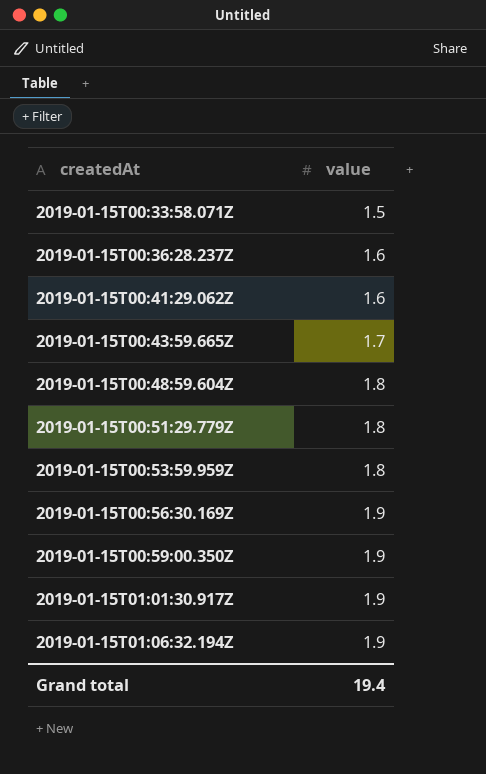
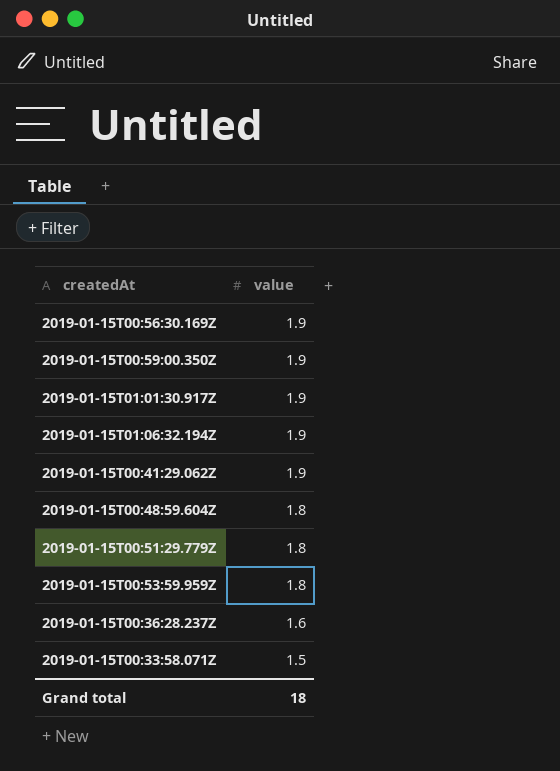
row order: createdAt ascending -> value descending
row 2019-01-15T00:43:59.665Z: 1.7 -> none
2019-01-15T00:41:29.062Z | value: 1.6 -> 1.9
Grand total | value: 19.4 -> 18

